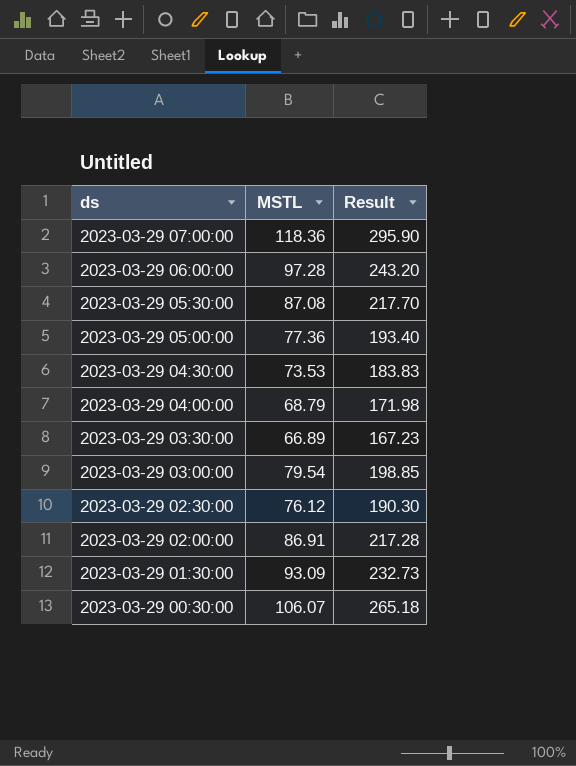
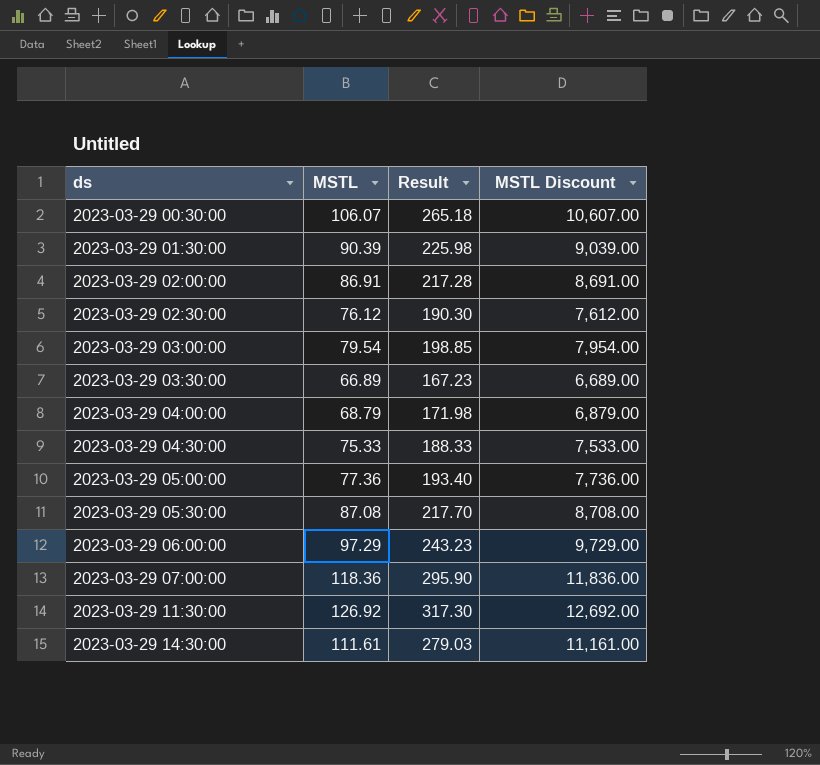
row order: ds descending -> ds ascending
column MSTL Discount | formula: none -> [MSTL] * 100
2023-03-29 01:30:00 | MSTL: 93.09 -> 90.39
2023-03-29 01:30:00 | Result: 232.73 -> 225.98
2023-03-29 04:30:00 | MSTL: 73.53 -> 75.33
2023-03-29 04:30:00 | Result: 183.83 -> 188.33
2023-03-29 06:00:00 | MSTL: 97.28 -> 97.29
2023-03-29 06:00:00 | Result: 243.20 -> 243.23
row 2023-03-29 11:30:00: none -> 126.92 | 317.30 | 12,692.00
row 2023-03-29 14:30:00: none -> 111.61 | 279.03 | 11,161.00

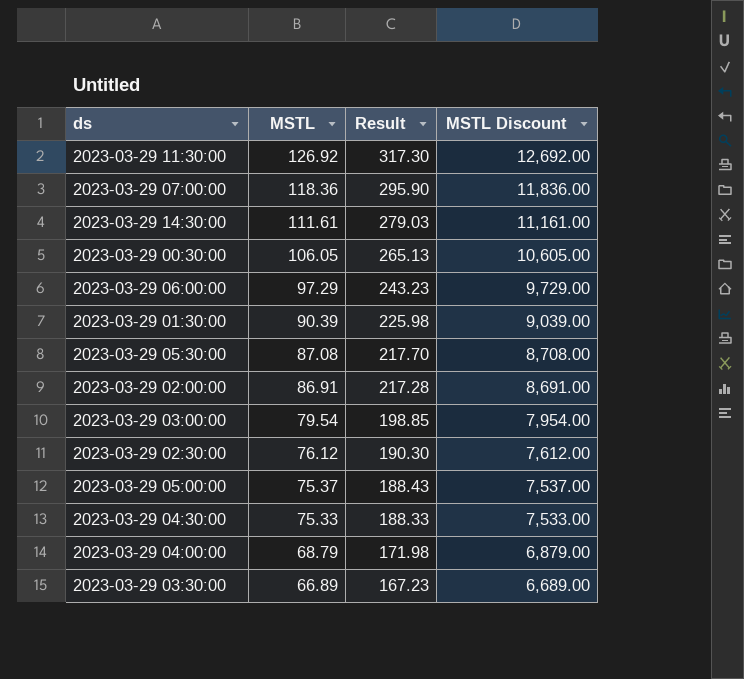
row order: ds ascending -> MSTL descending
2023-03-29 00:30:00 | MSTL: 106.07 -> 106.05
2023-03-29 00:30:00 | Result: 265.18 -> 265.13
2023-03-29 00:30:00 | MSTL Discount: 10,607.00 -> 10,605.00
2023-03-29 05:00:00 | MSTL: 77.36 -> 75.37
2023-03-29 05:00:00 | Result: 193.40 -> 188.43
2023-03-29 05:00:00 | MSTL Discount: 7,736.00 -> 7,537.00

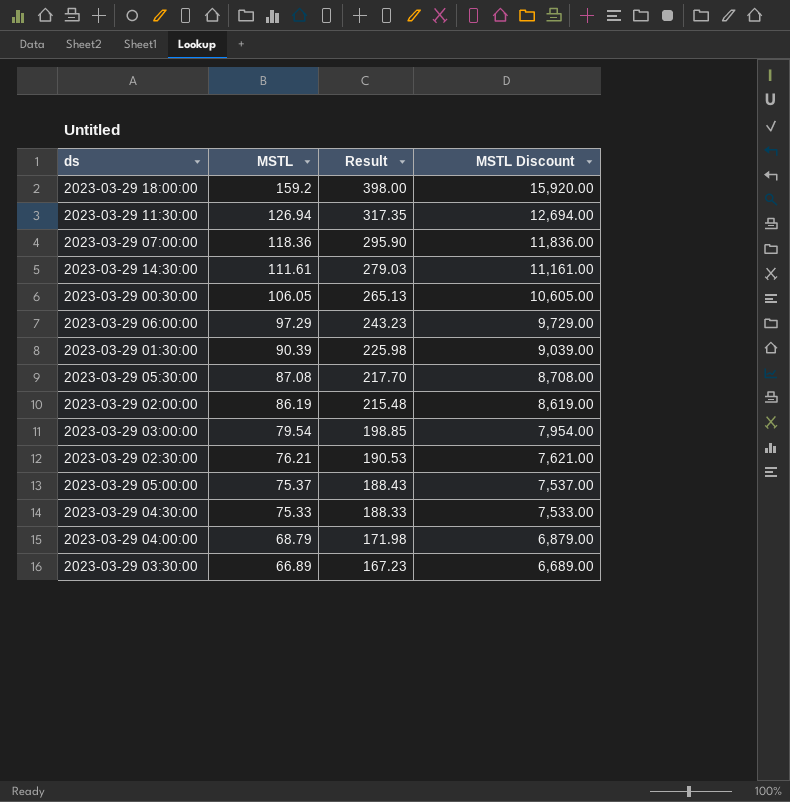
row 2023-03-29 18:00:00: none -> 159.2 | 398.00 | 15,920.00
2023-03-29 11:30:00 | MSTL: 126.92 -> 126.94
2023-03-29 11:30:00 | Result: 317.30 -> 317.35
2023-03-29 11:30:00 | MSTL Discount: 12,692.00 -> 12,694.00
2023-03-29 02:00:00 | MSTL: 86.91 -> 86.19
2023-03-29 02:00:00 | Result: 217.28 -> 215.48
2023-03-29 02:00:00 | MSTL Discount: 8,691.00 -> 8,619.00
2023-03-29 02:30:00 | MSTL: 76.12 -> 76.21
2023-03-29 02:30:00 | Result: 190.30 -> 190.53
2023-03-29 02:30:00 | MSTL Discount: 7,612.00 -> 7,621.00

